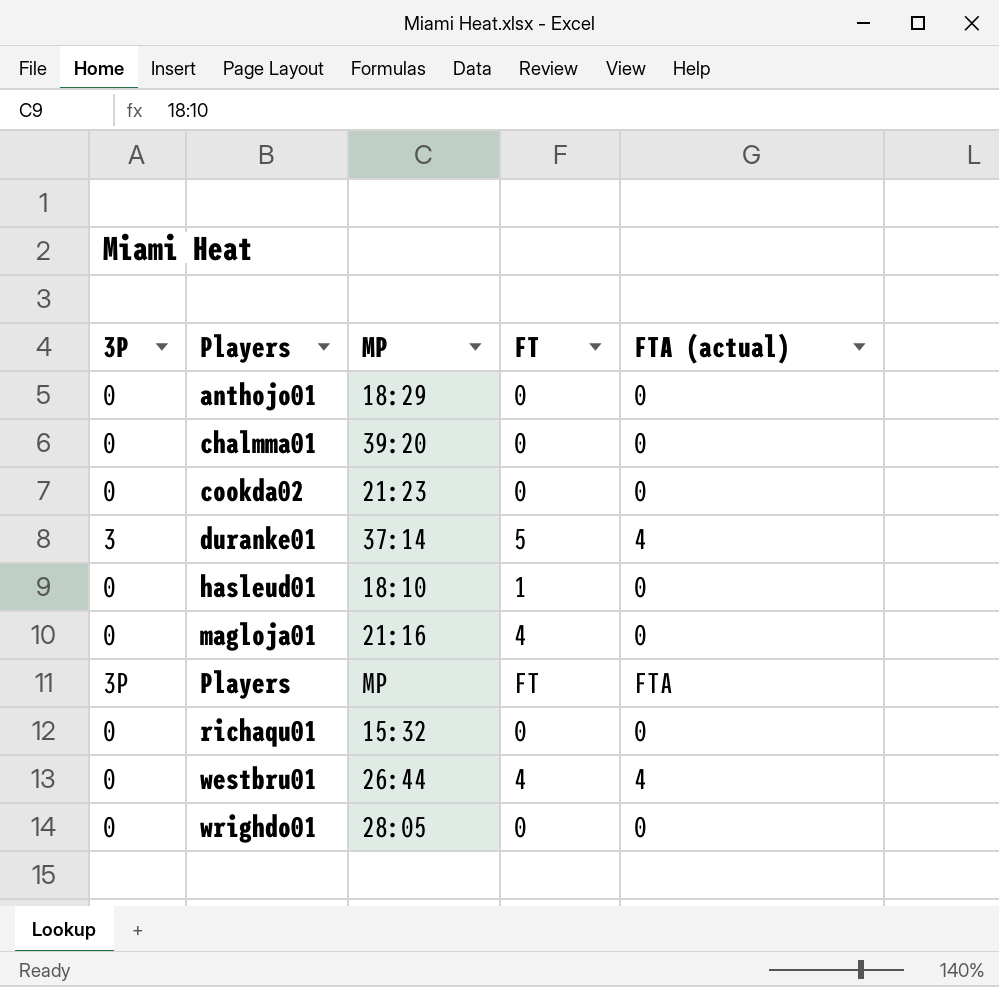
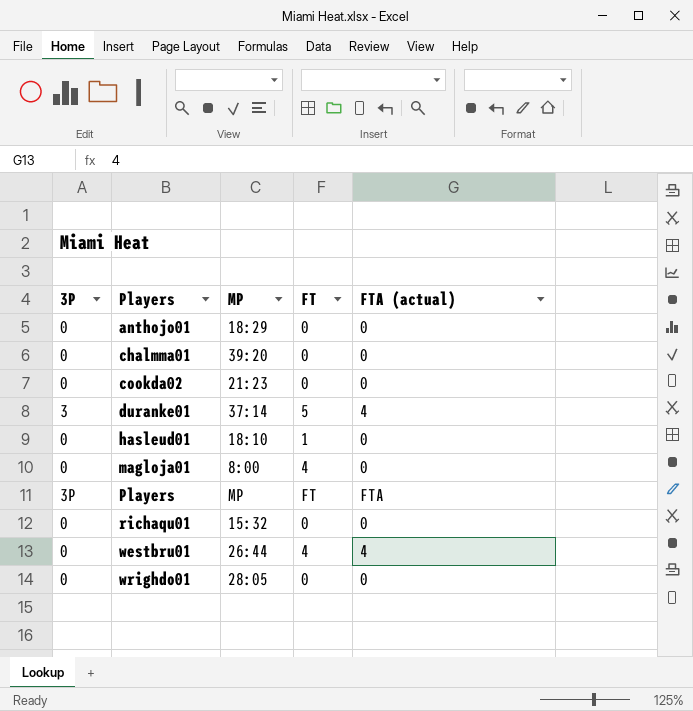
magloja01 | MP: 21:16 -> 8:00

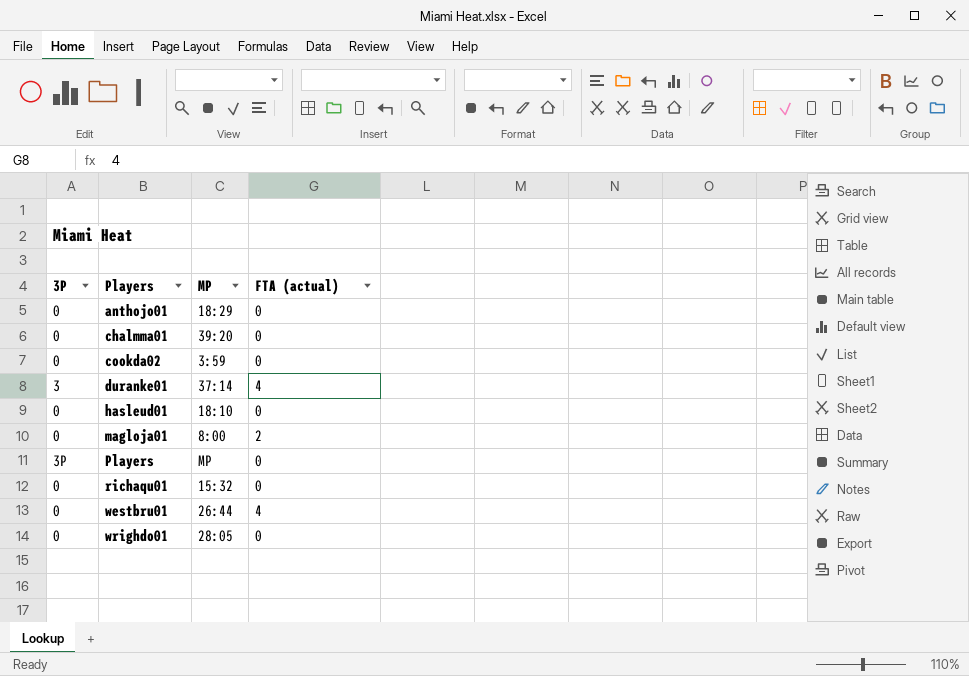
column FT | position: 4 -> none
cookda02 | MP: 21:23 -> 3:59
magloja01 | FTA (actual): 0 -> 2
Players | FTA (actual): FTA -> 0

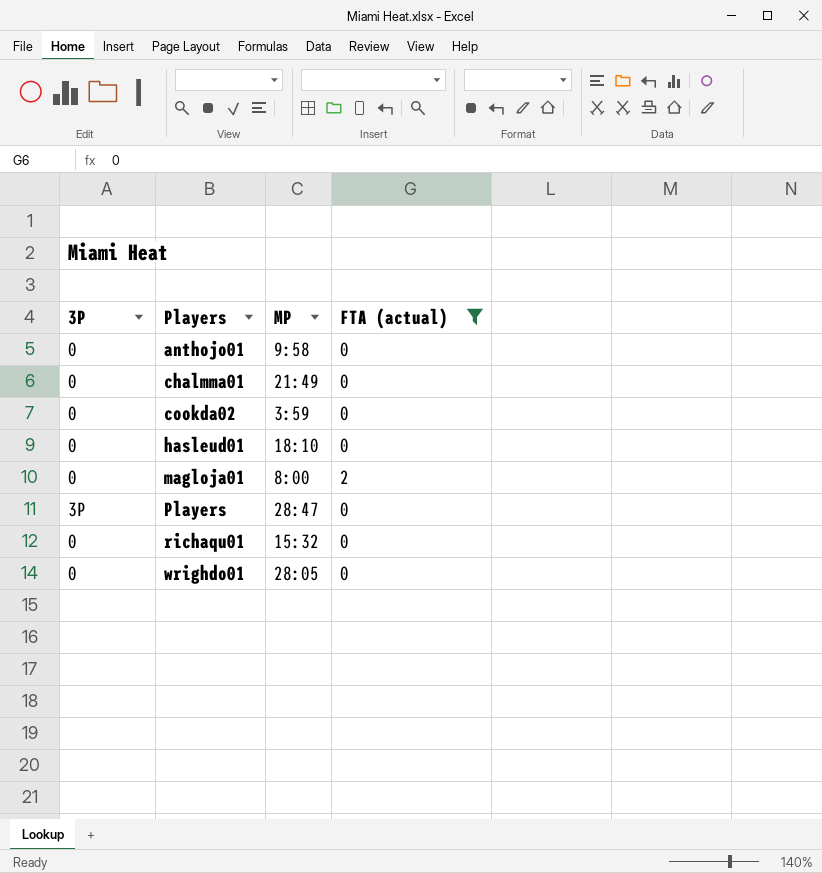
filter: none -> FTA (actual) != 4
anthojo01 | MP: 18:29 -> 9:58
chalmma01 | MP: 39:20 -> 21:49
Players | MP: MP -> 28:47

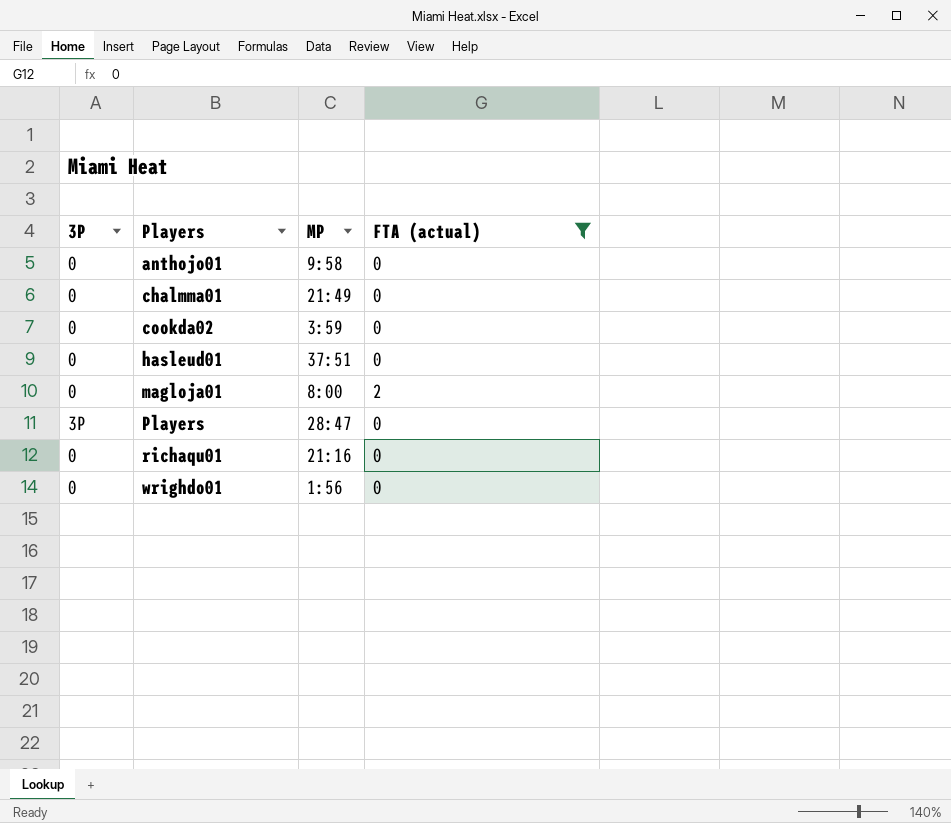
hasleud01 | MP: 18:10 -> 37:51
richaqu01 | MP: 15:32 -> 21:16
wrighdo01 | MP: 28:05 -> 1:56

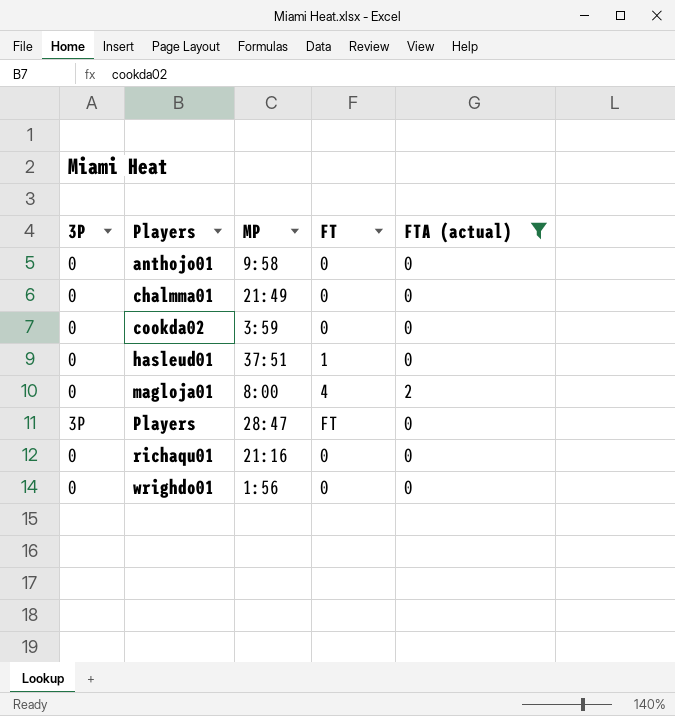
column FT | position: none -> 4

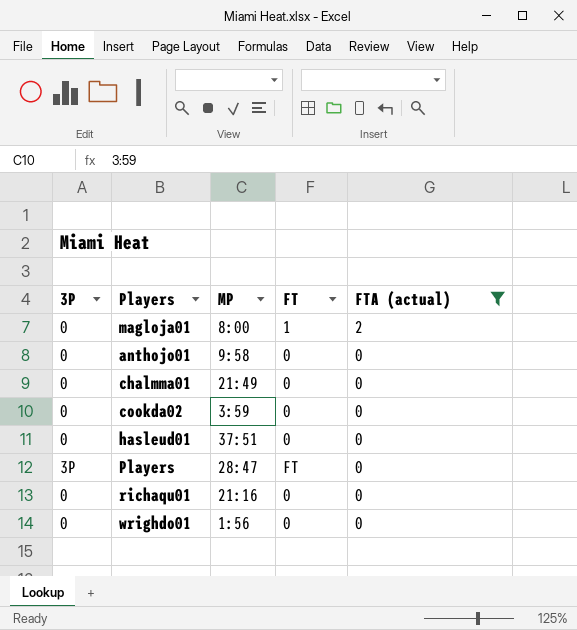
row order: Players ascending -> FTA (actual) descending
magloja01 | FT: 4 -> 1
hasleud01 | FT: 1 -> 0

